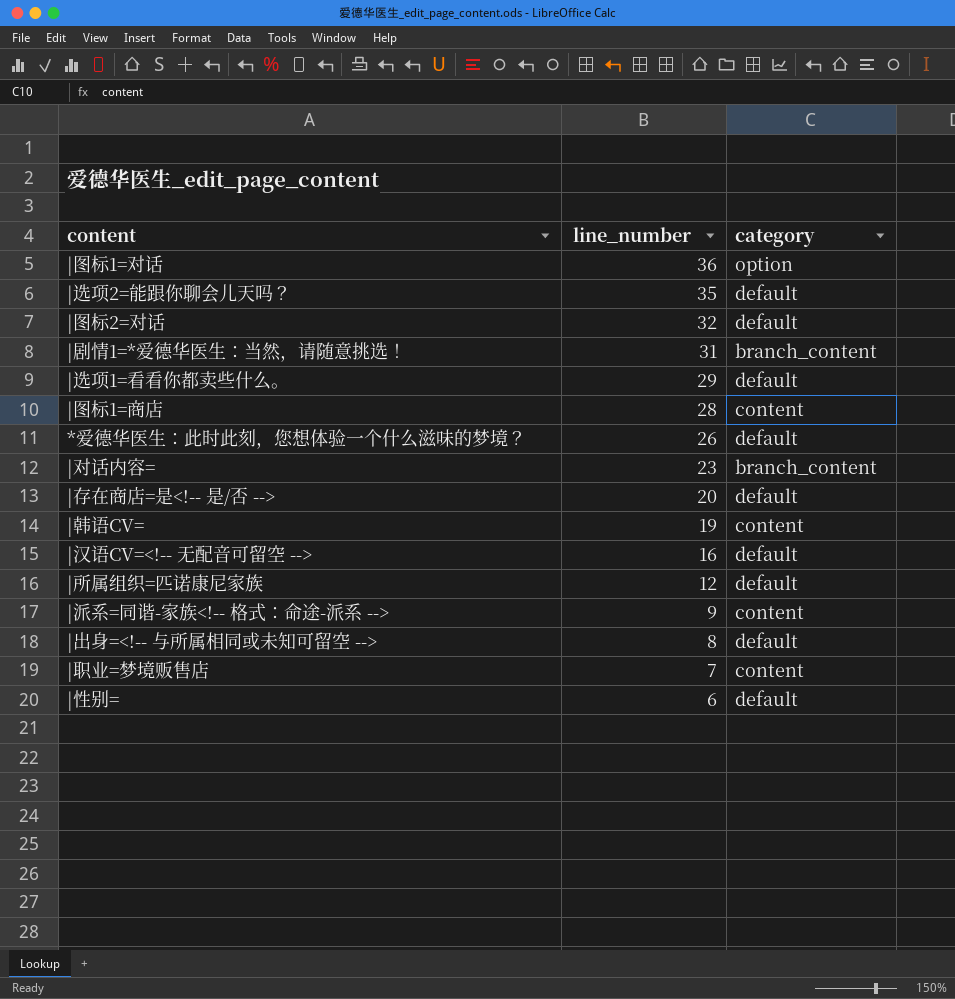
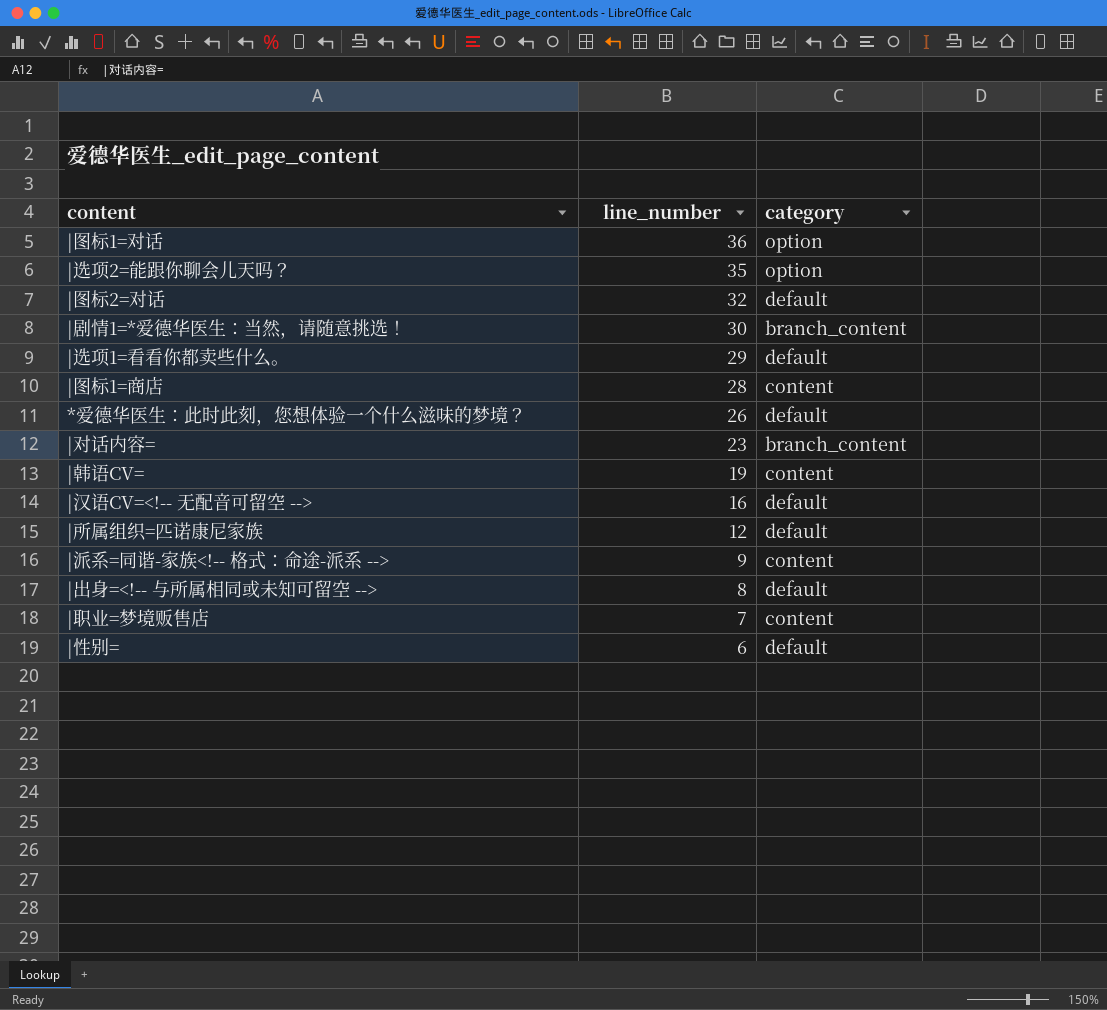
row |存在商店=是<!-- 是/否 -->: 20 | default -> none
|选项2=能跟你聊会儿天吗？ | category: default -> option
|剧情1=*爱德华医生：当然，请随意挑选！ | line_number: 31 -> 30

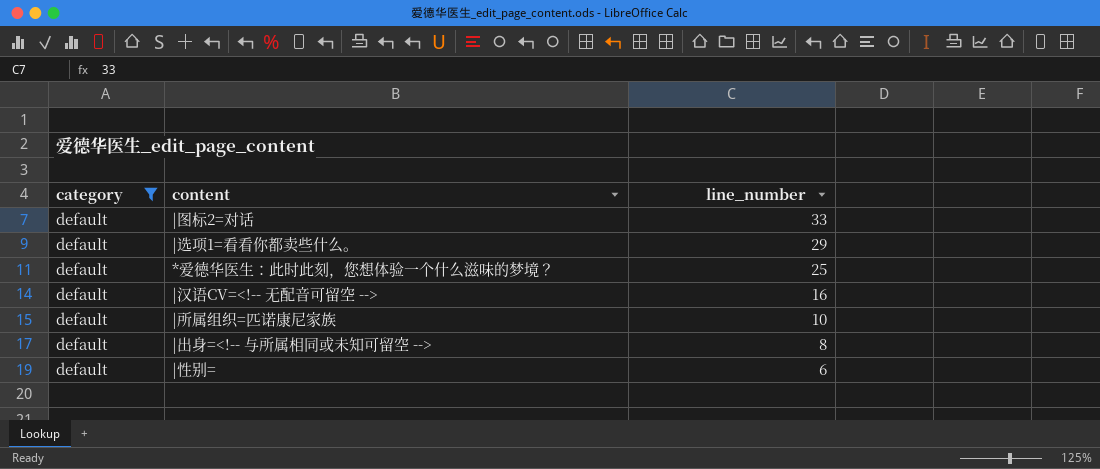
filter: none -> category = default
column category | position: 3 -> 1
|图标2=对话 | line_number: 32 -> 33
*爱德华医生：此时此刻，您想体验一个什么滋味的梦境？ | line_number: 26 -> 25
|所属组织=匹诺康尼家族 | line_number: 12 -> 10

